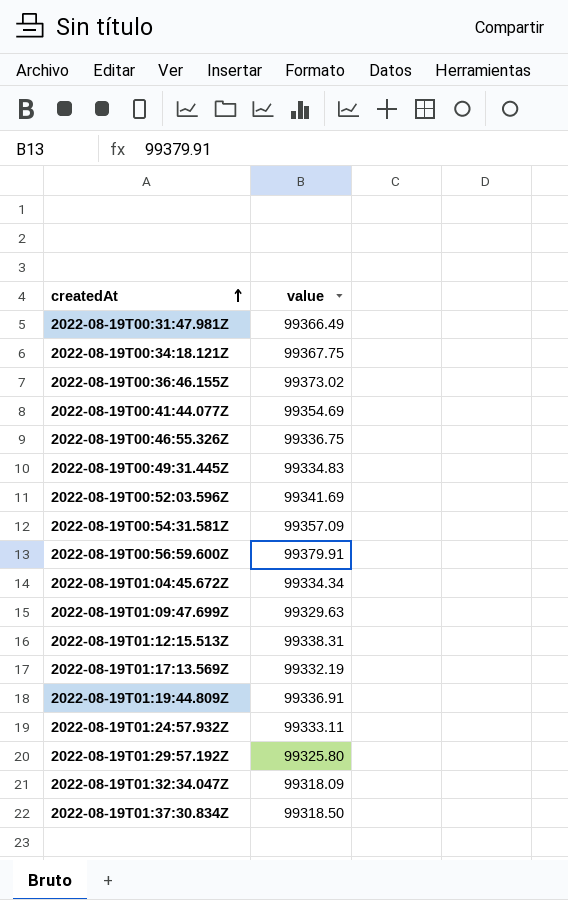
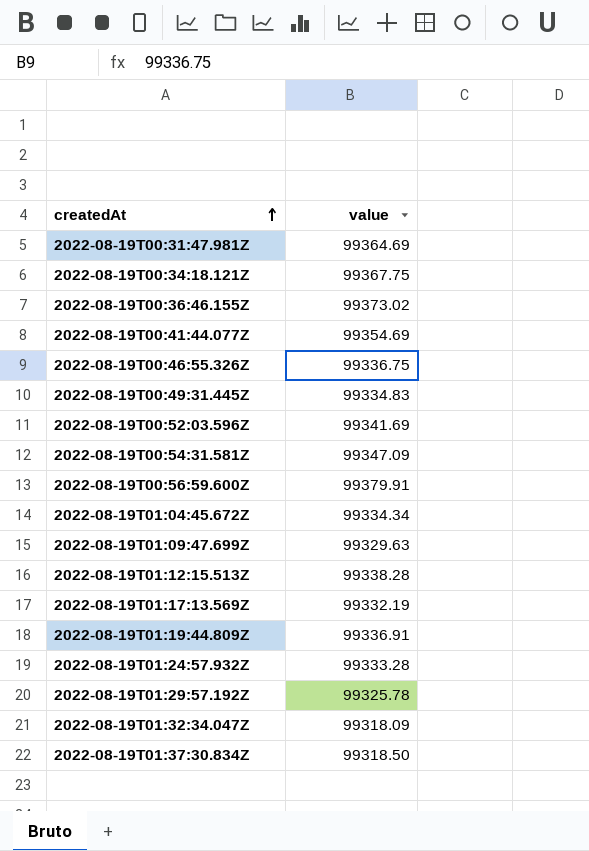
2022-08-19T00:31:47.981Z | value: 99366.49 -> 99364.69
2022-08-19T00:54:31.581Z | value: 99357.09 -> 99347.09
2022-08-19T01:12:15.513Z | value: 99338.31 -> 99338.28
2022-08-19T01:24:57.932Z | value: 99333.11 -> 99333.28
2022-08-19T01:29:57.192Z | value: 99325.80 -> 99325.78

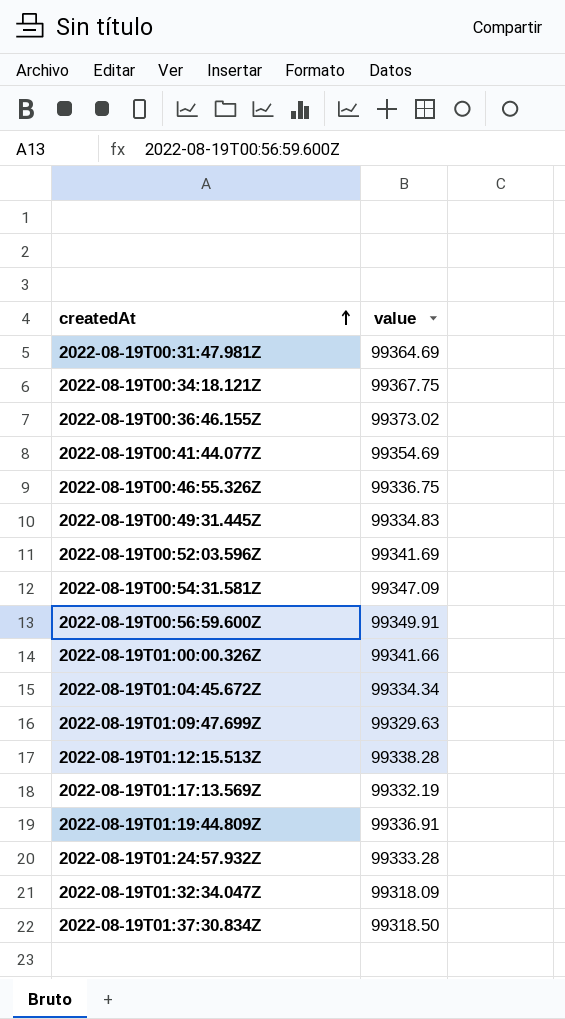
row 2022-08-19T01:29:57.192Z: 99325.78 -> none
2022-08-19T00:56:59.600Z | value: 99379.91 -> 99349.91
row 2022-08-19T01:00:00.326Z: none -> 99341.66

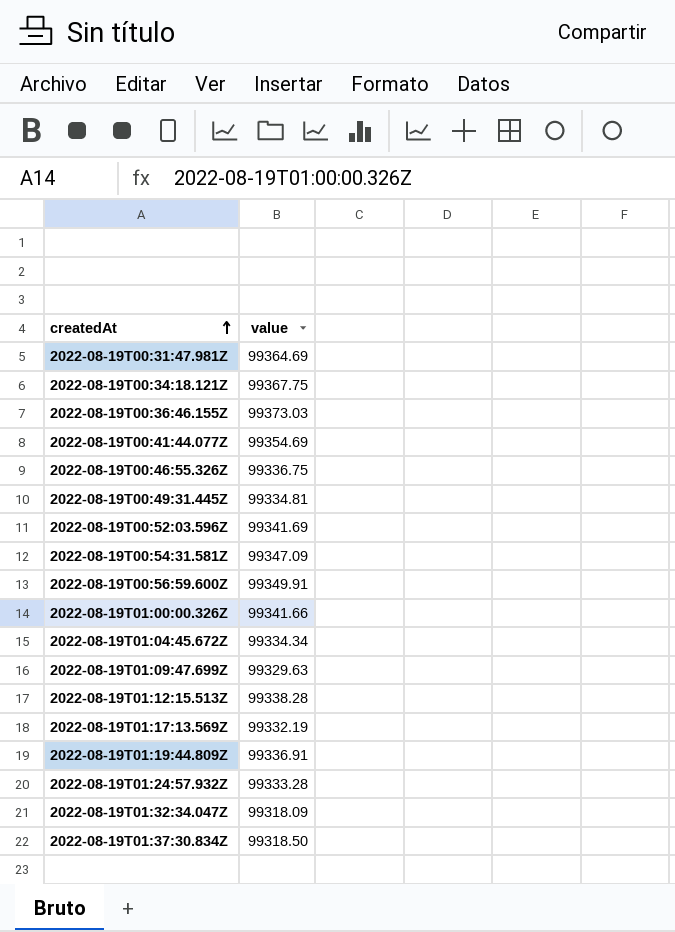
2022-08-19T00:36:46.155Z | value: 99373.02 -> 99373.03
2022-08-19T00:49:31.445Z | value: 99334.83 -> 99334.81

